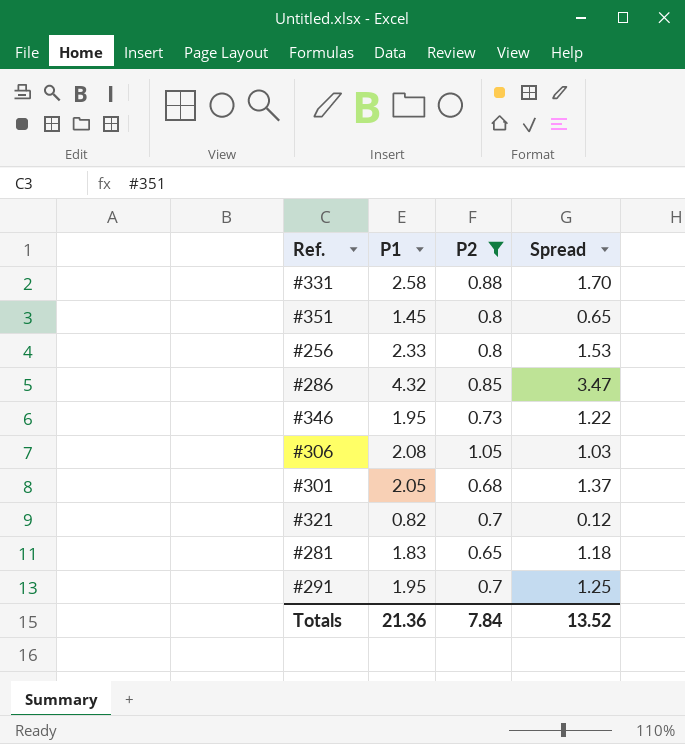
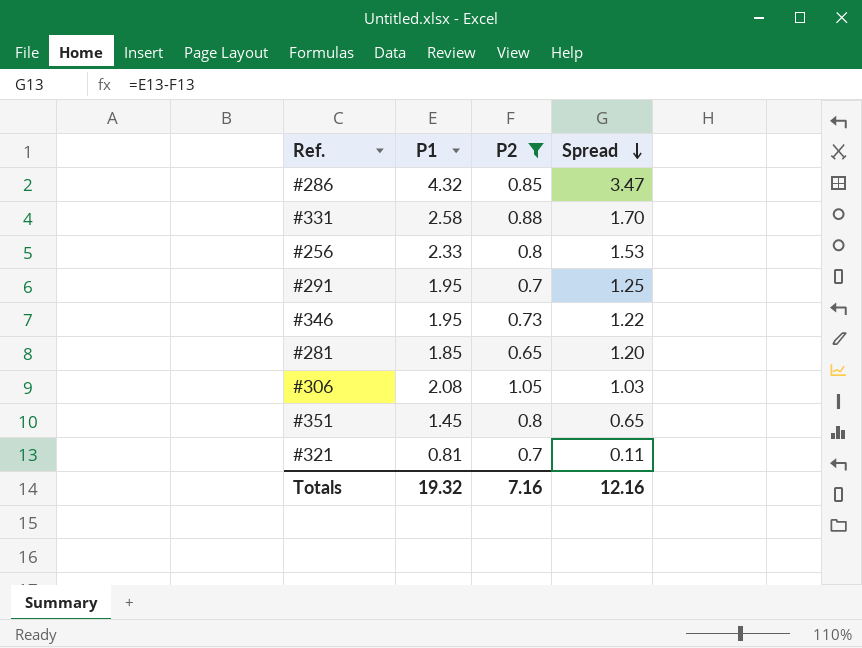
row order: none -> Spread descending
row #301: 2.05 | 0.68 | 1.37 -> none
#281 | P1: 1.83 -> 1.85
#281 | Spread: 1.18 -> 1.20
#321 | P1: 0.82 -> 0.81
#321 | Spread: 0.12 -> 0.11
Totals | P1: 21.36 -> 19.32
Totals | P2: 7.84 -> 7.16
Totals | Spread: 13.52 -> 12.16

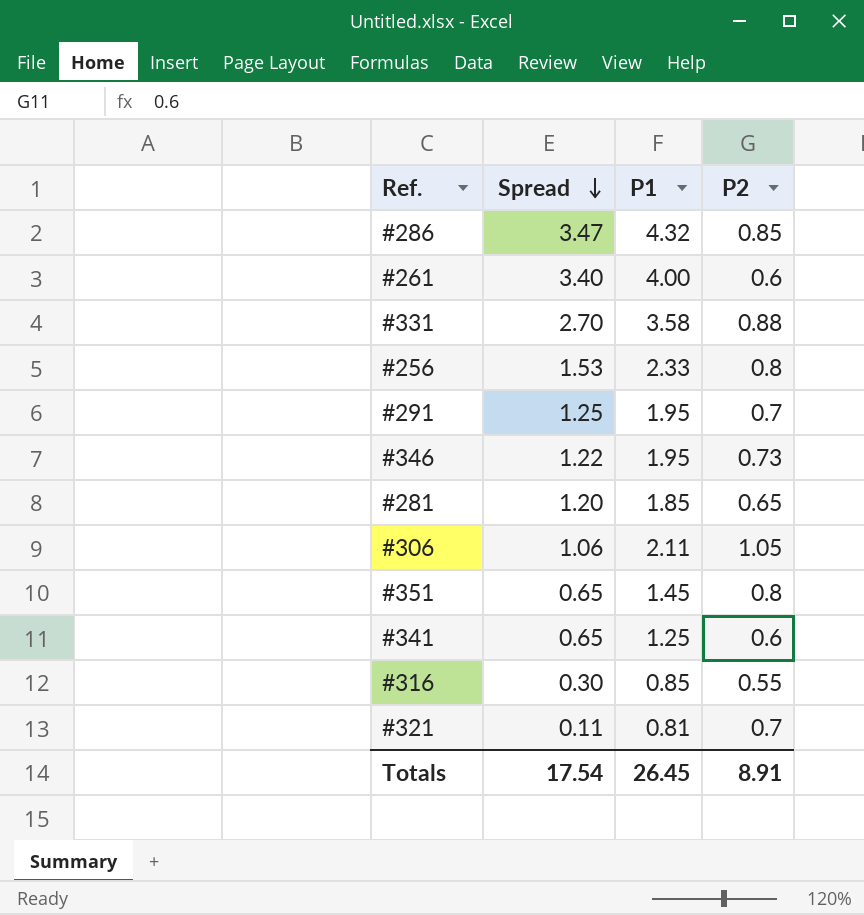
filter: P2 >= 0.65 -> none
column Spread | position: 4 -> 2
#331 | Spread: 1.70 -> 2.70
#331 | P1: 2.58 -> 3.58
#306 | Spread: 1.03 -> 1.06
#306 | P1: 2.08 -> 2.11
Totals | Spread: 12.16 -> 17.54
Totals | P1: 19.32 -> 26.45
Totals | P2: 7.16 -> 8.91

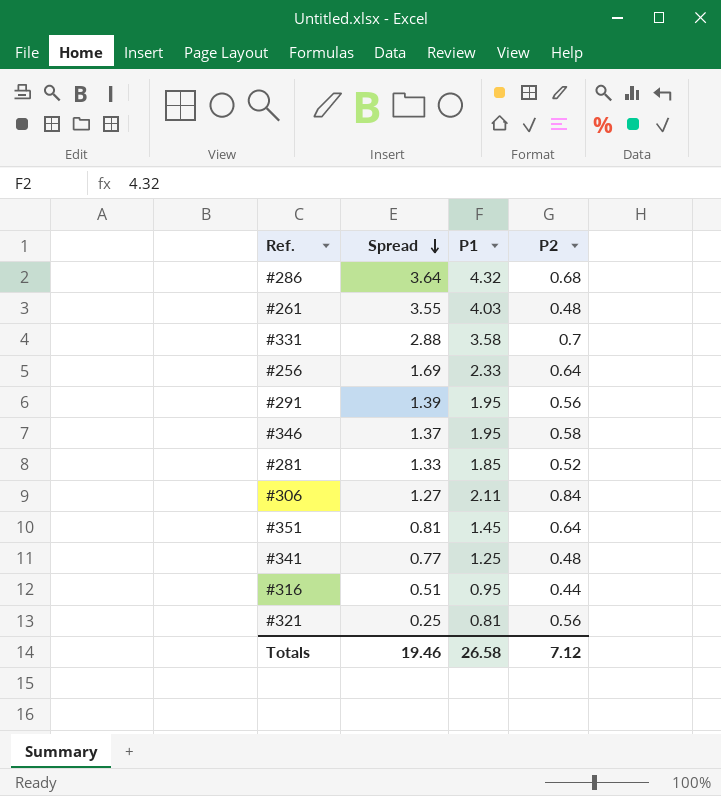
#286 | Spread: 3.47 -> 3.64
#286 | P2: 0.85 -> 0.68
#261 | Spread: 3.40 -> 3.55
#261 | P1: 4.00 -> 4.03
#261 | P2: 0.6 -> 0.48
#331 | Spread: 2.70 -> 2.88
#331 | P2: 0.88 -> 0.7
#256 | Spread: 1.53 -> 1.69
#256 | P2: 0.8 -> 0.64
#291 | Spread: 1.25 -> 1.39
#291 | P2: 0.7 -> 0.56
#346 | Spread: 1.22 -> 1.37
#346 | P2: 0.73 -> 0.58
#281 | Spread: 1.20 -> 1.33
#281 | P2: 0.65 -> 0.52
#306 | Spread: 1.06 -> 1.27
#306 | P2: 1.05 -> 0.84
#351 | Spread: 0.65 -> 0.81
#351 | P2: 0.8 -> 0.64
#341 | Spread: 0.65 -> 0.77
#341 | P2: 0.6 -> 0.48
#316 | Spread: 0.30 -> 0.51
#316 | P1: 0.85 -> 0.95
#316 | P2: 0.55 -> 0.44
#321 | Spread: 0.11 -> 0.25
#321 | P2: 0.7 -> 0.56
Totals | Spread: 17.54 -> 19.46
Totals | P1: 26.45 -> 26.58
Totals | P2: 8.91 -> 7.12

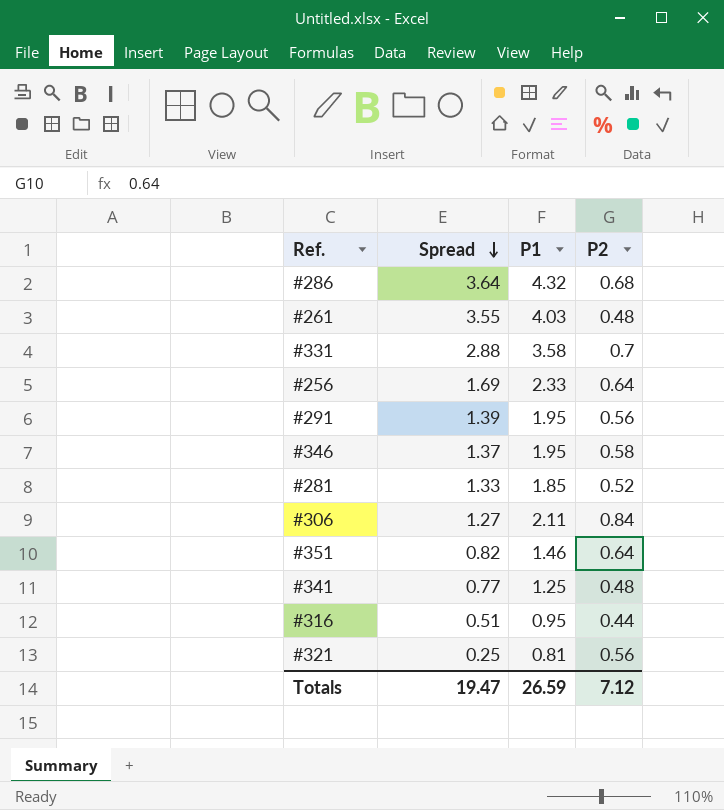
#351 | Spread: 0.81 -> 0.82
#351 | P1: 1.45 -> 1.46
Totals | Spread: 19.46 -> 19.47
Totals | P1: 26.58 -> 26.59

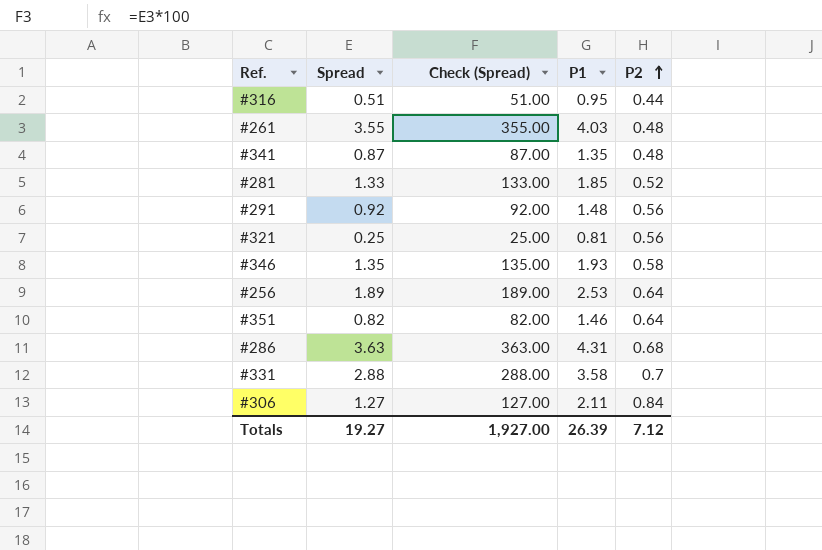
row order: Spread descending -> P2 ascending
column Check (Spread) | formula: none -> [Spread] * 100
#341 | Spread: 0.77 -> 0.87
#341 | P1: 1.25 -> 1.35
#291 | Spread: 1.39 -> 0.92
#291 | P1: 1.95 -> 1.48
#346 | Spread: 1.37 -> 1.35
#346 | P1: 1.95 -> 1.93
#256 | Spread: 1.69 -> 1.89
#256 | P1: 2.33 -> 2.53
#286 | Spread: 3.64 -> 3.63
#286 | P1: 4.32 -> 4.31
Totals | Spread: 19.47 -> 19.27
Totals | P1: 26.59 -> 26.39

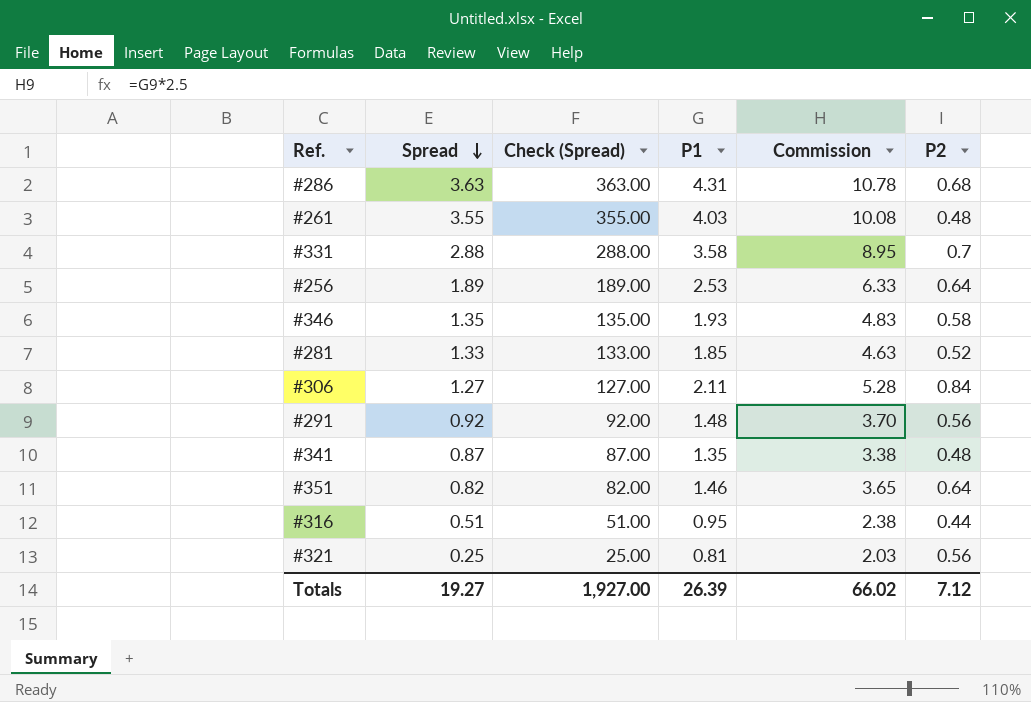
row order: P2 ascending -> Spread descending
column Commission | formula: none -> [P1] * 2.5

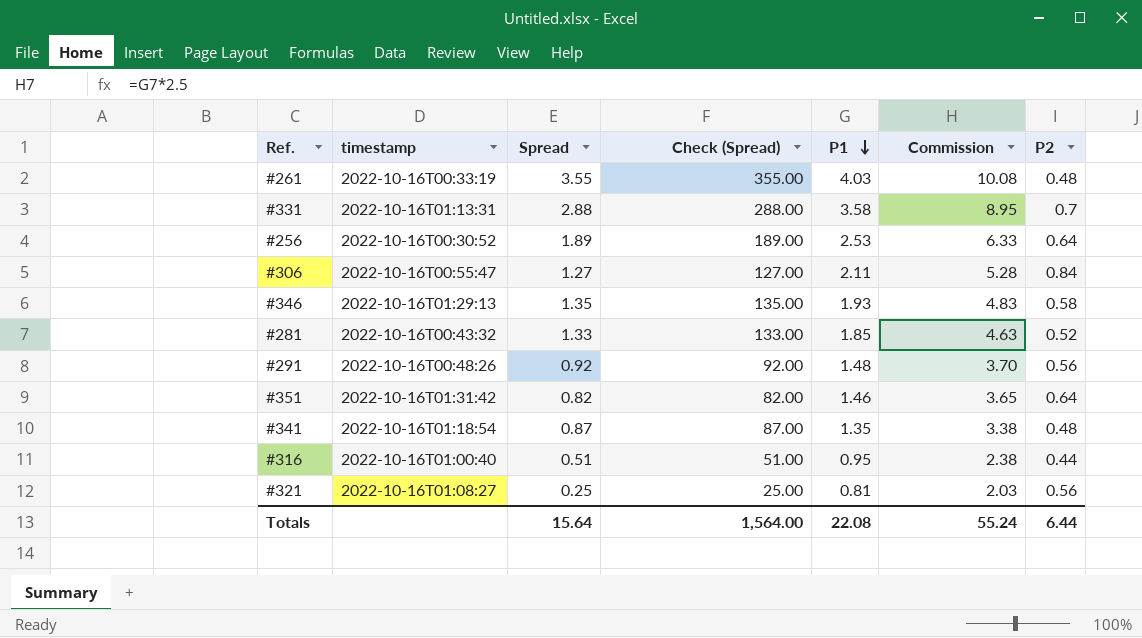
row order: Spread descending -> P1 descending
column timestamp | position: none -> 2
row #286: 3.63 | 363.00 | 4.31 | 10.78 | 0.68 -> none
Totals | Spread: 19.27 -> 15.64
Totals | Check (Spread): 1,927.00 -> 1,564.00
Totals | P1: 26.39 -> 22.08
Totals | Commission: 66.02 -> 55.24
Totals | P2: 7.12 -> 6.44

